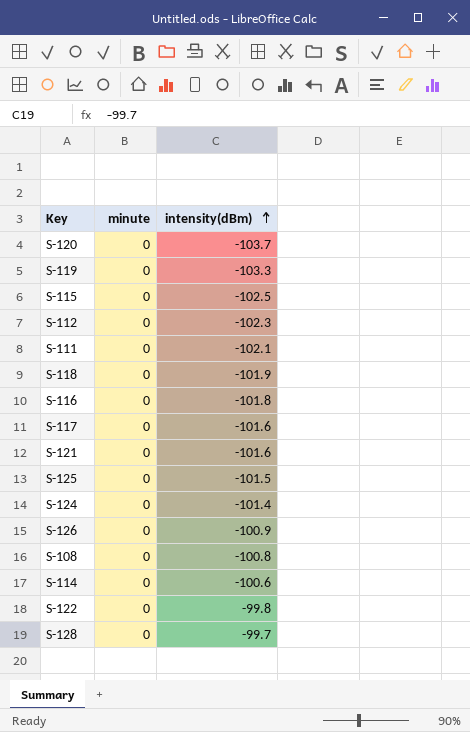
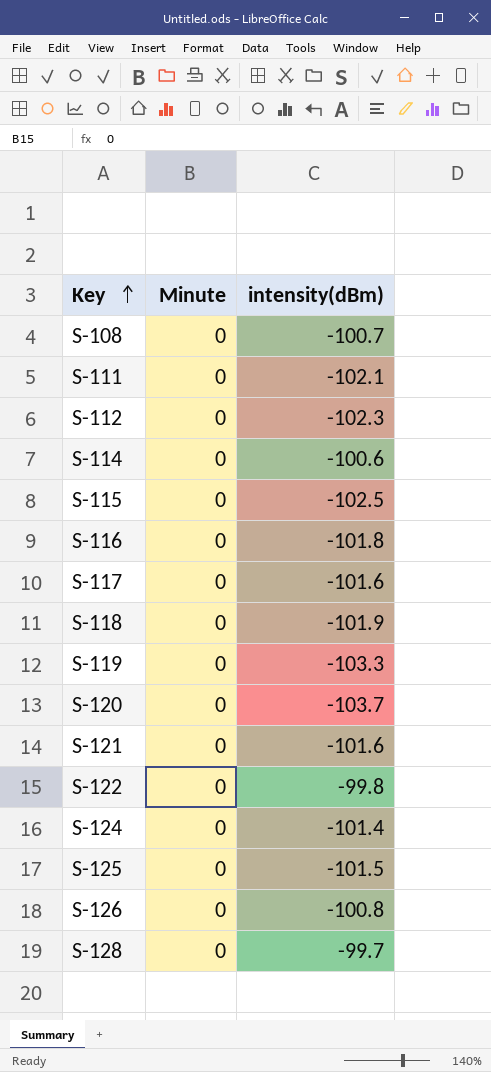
row order: intensity(dBm) ascending -> Key ascending
column name: minute -> Minute
S-108 | intensity(dBm): -100.8 -> -100.7
S-126 | intensity(dBm): -100.9 -> -100.8

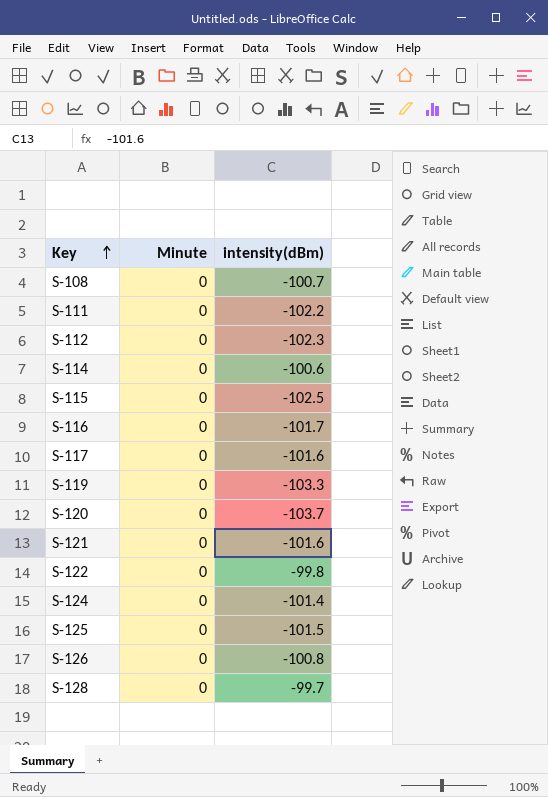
row S-118: 0 | -101.9 -> none
S-111 | intensity(dBm): -102.1 -> -102.2
S-116 | intensity(dBm): -101.8 -> -101.7

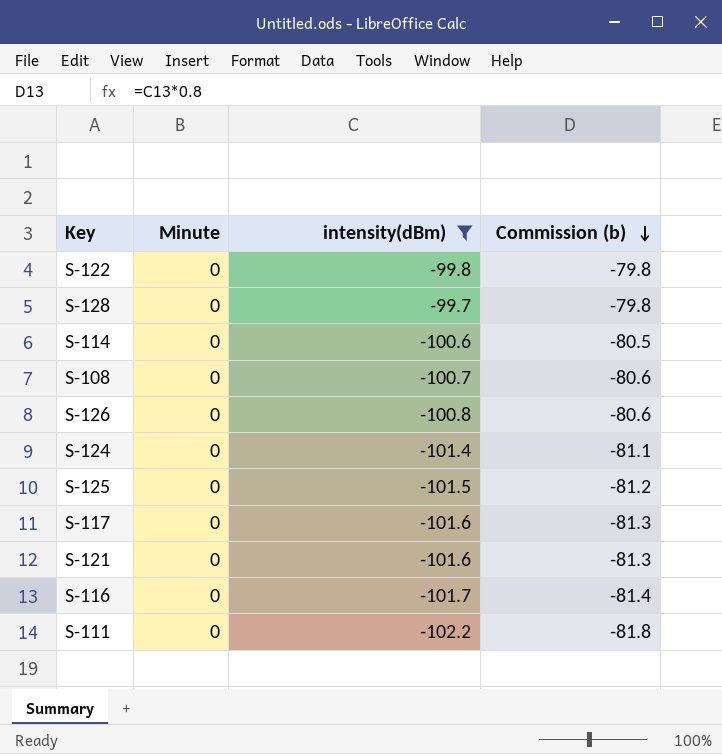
filter: none -> intensity(dBm) >= -102.2
row order: Key ascending -> Commission (b) descending
column Commission (b) | formula: none -> [intensity(dBm)] * 0.8

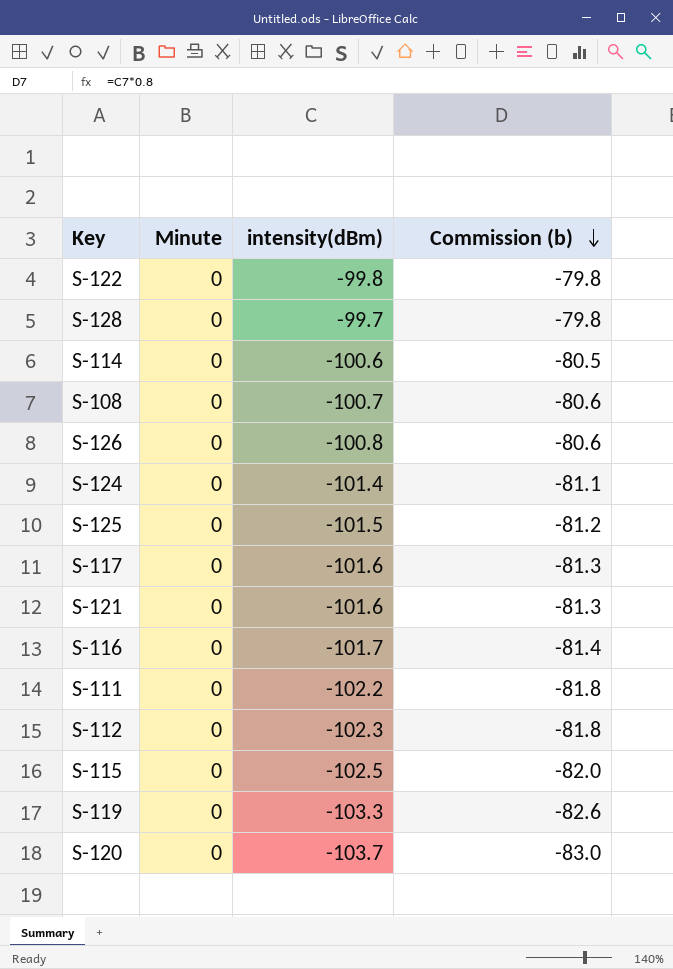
filter: intensity(dBm) >= -102.2 -> none

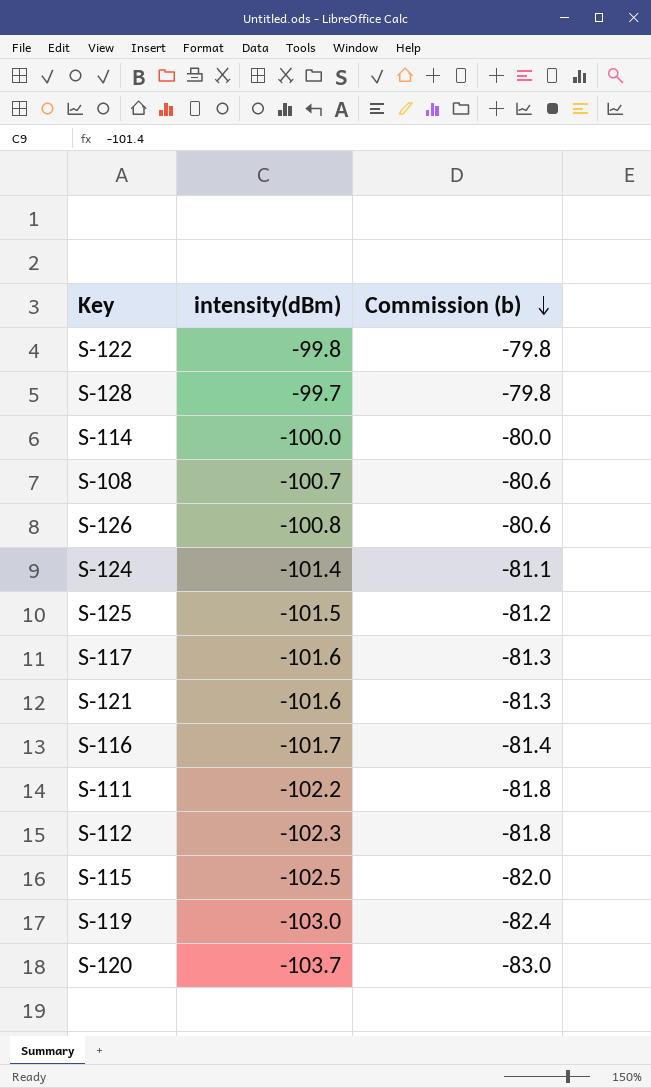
column Minute | position: 2 -> none
S-114 | intensity(dBm): -100.6 -> -100.0
S-114 | Commission (b): -80.5 -> -80.0
S-119 | intensity(dBm): -103.3 -> -103.0
S-119 | Commission (b): -82.6 -> -82.4

